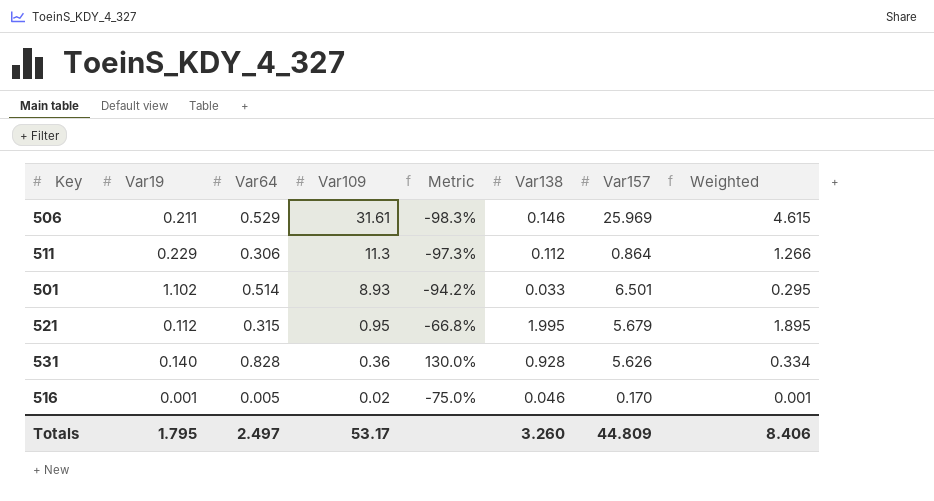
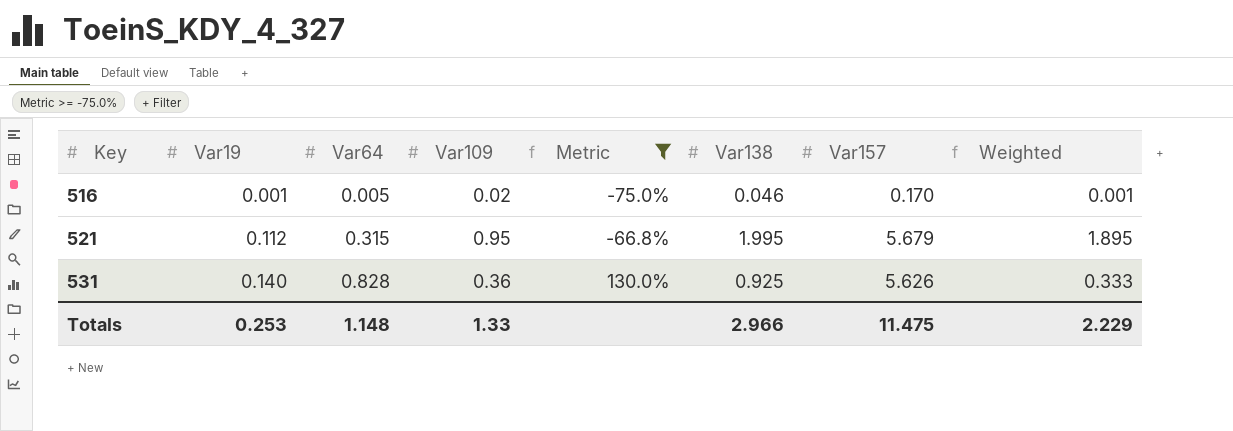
filter: none -> Metric >= -75.0%
row order: Var109 descending -> Key ascending
531 | Var138: 0.928 -> 0.925
531 | Weighted: 0.334 -> 0.333
Totals | Var19: 1.795 -> 0.253
Totals | Var64: 2.497 -> 1.148
Totals | Var109: 53.17 -> 1.33
Totals | Var138: 3.260 -> 2.966
Totals | Var157: 44.809 -> 11.475
Totals | Weighted: 8.406 -> 2.229

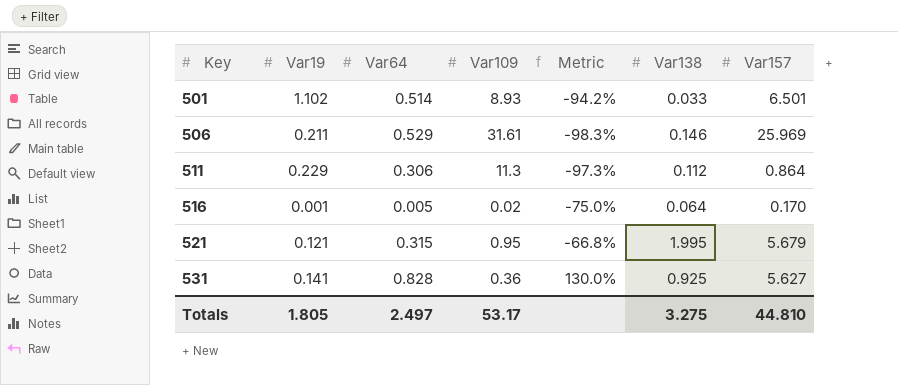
filter: Metric >= -75.0% -> none
column Weighted | formula: [Var109] * [Var138] -> none
516 | Var138: 0.046 -> 0.064
521 | Var19: 0.112 -> 0.121
531 | Var19: 0.140 -> 0.141
531 | Var157: 5.626 -> 5.627
Totals | Var19: 0.253 -> 1.805
Totals | Var64: 1.148 -> 2.497
Totals | Var109: 1.33 -> 53.17
Totals | Var138: 2.966 -> 3.275
Totals | Var157: 11.475 -> 44.810

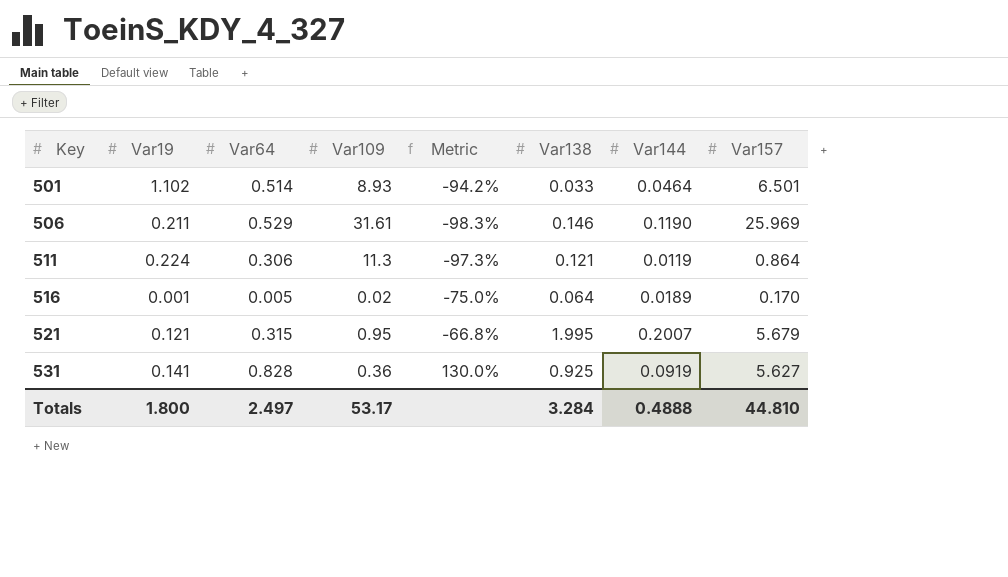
column Var144 | position: none -> 7
511 | Var19: 0.229 -> 0.224
511 | Var138: 0.112 -> 0.121
Totals | Var19: 1.805 -> 1.800
Totals | Var138: 3.275 -> 3.284

